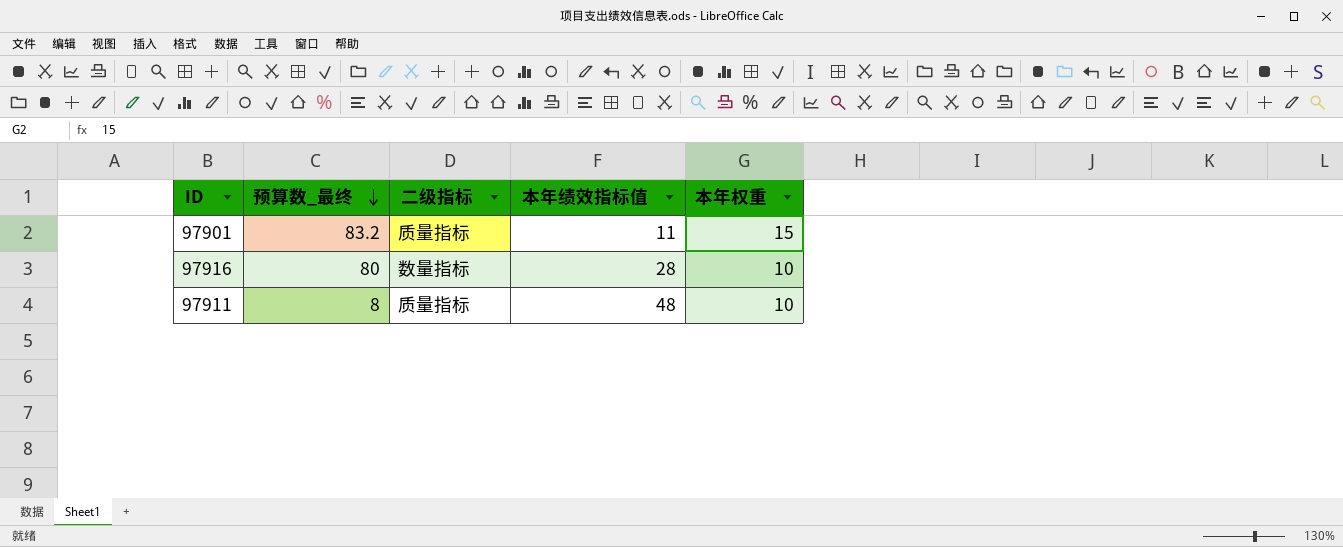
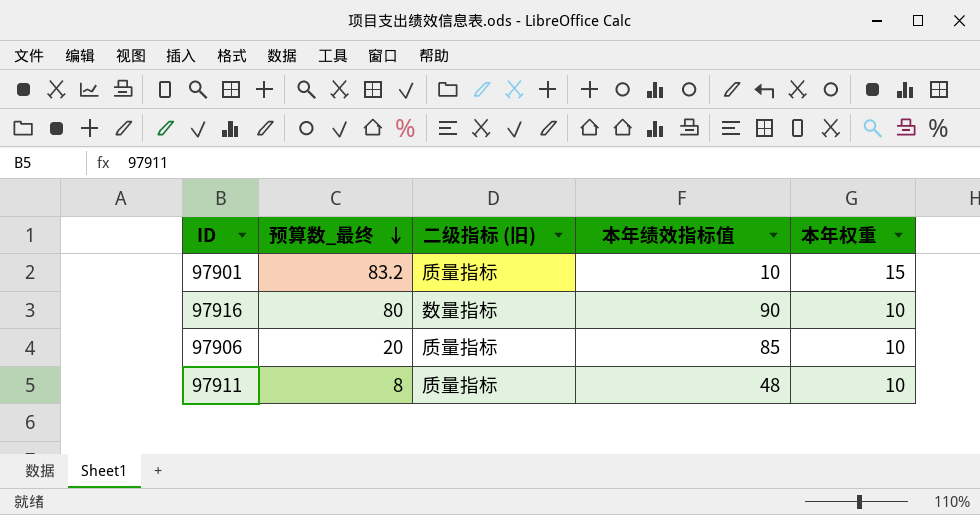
column name: 二级指标 -> 二级指标 (旧)
97901 | 本年绩效指标值: 11 -> 10
97916 | 本年绩效指标值: 28 -> 90
row 97906: none -> 20 | 质量指标 | 85 | 10

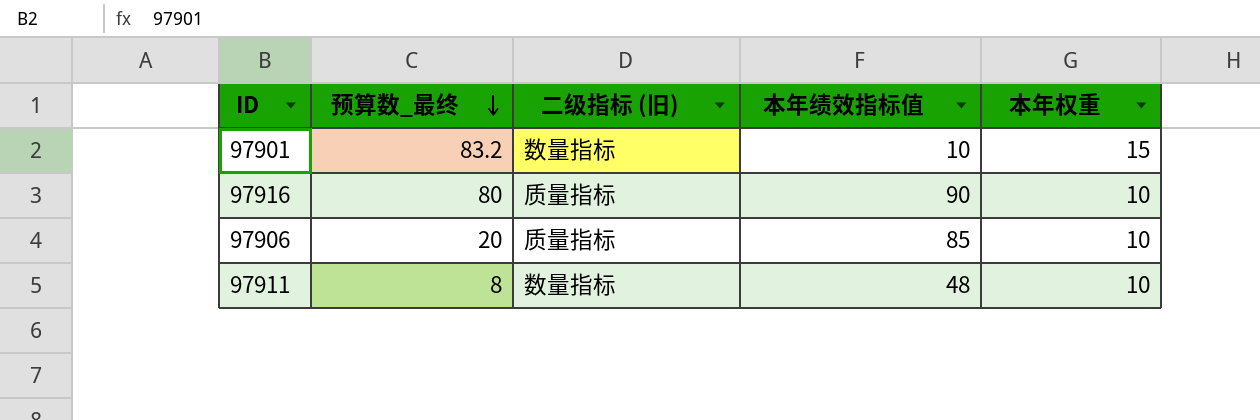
97901 | 二级指标 (旧): 质量指标 -> 数量指标
97916 | 二级指标 (旧): 数量指标 -> 质量指标
97911 | 二级指标 (旧): 质量指标 -> 数量指标

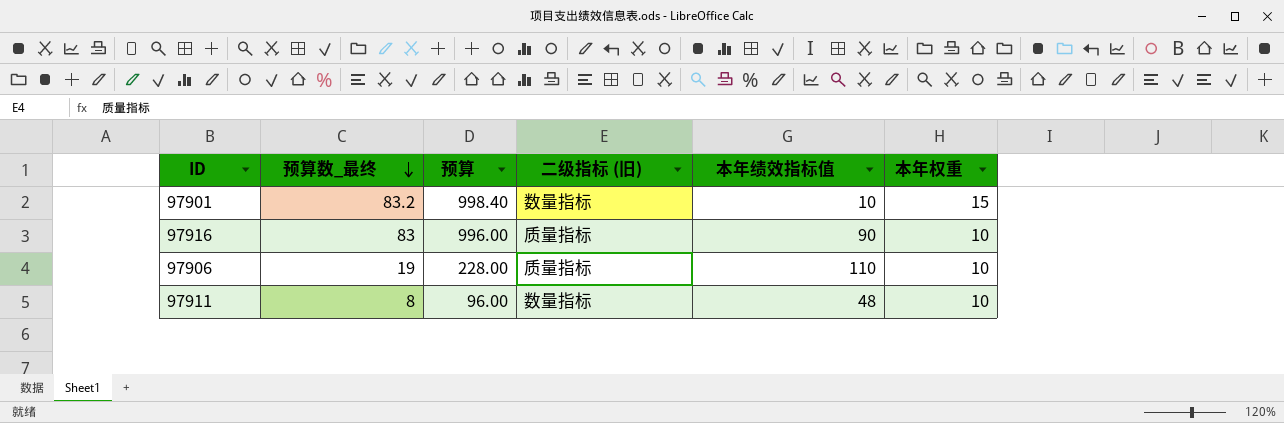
column 预算 | formula: none -> [预算数_最终] * 12
97916 | 预算数_最终: 80 -> 83
97906 | 预算数_最终: 20 -> 19
97906 | 本年绩效指标值: 85 -> 110

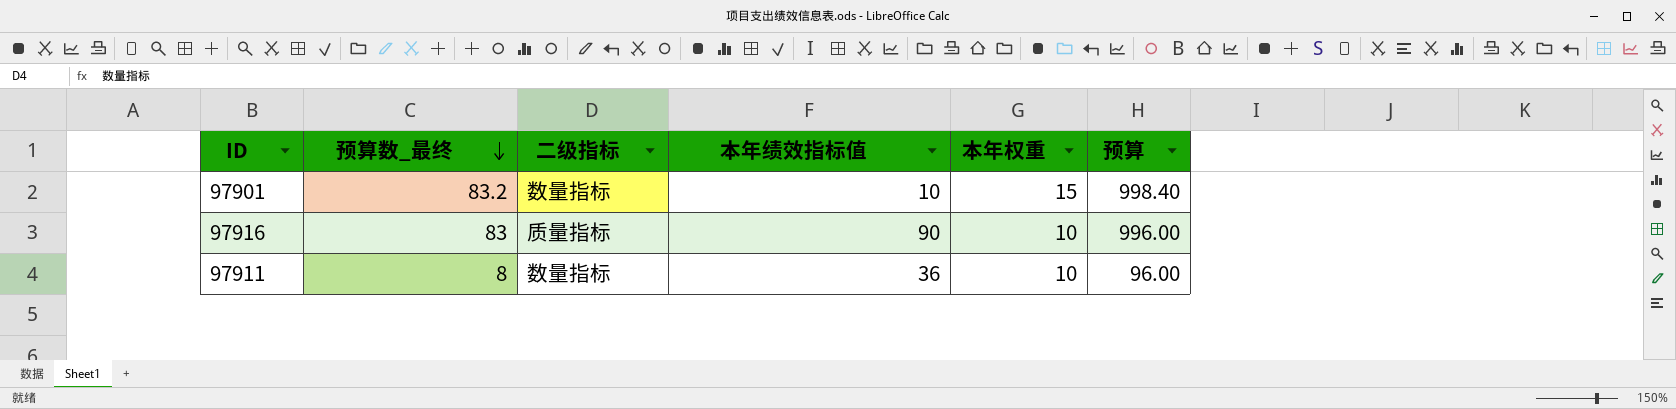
column name: 二级指标 (旧) -> 二级指标
column 预算 | position: 3 -> 6
row 97906: 19 | 228.00 | 质量指标 | 110 | 10 -> none
97911 | 本年绩效指标值: 48 -> 36

